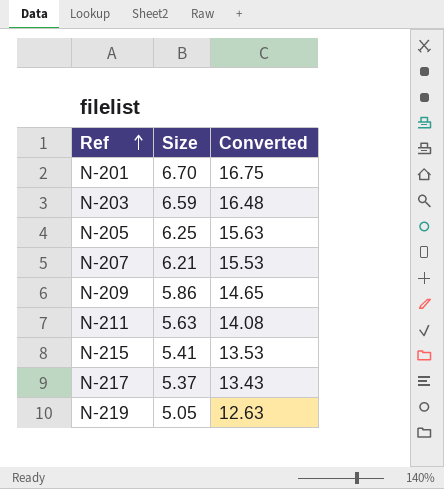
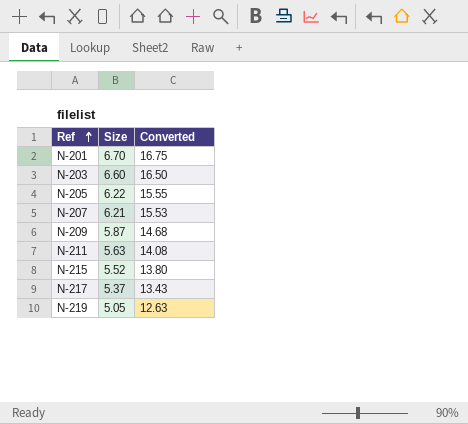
N-203 | Size: 6.59 -> 6.60
N-203 | Converted: 16.48 -> 16.50
N-205 | Size: 6.25 -> 6.22
N-205 | Converted: 15.63 -> 15.55
N-209 | Size: 5.86 -> 5.87
N-209 | Converted: 14.65 -> 14.68
N-215 | Size: 5.41 -> 5.52
N-215 | Converted: 13.53 -> 13.80

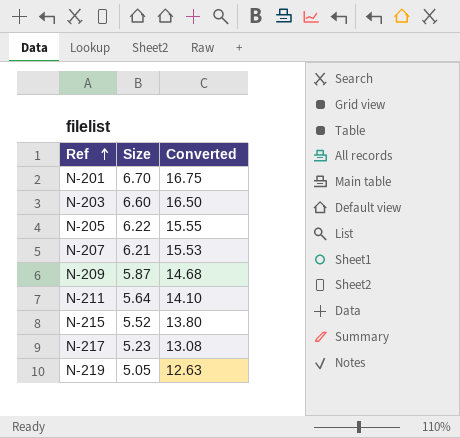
N-211 | Size: 5.63 -> 5.64
N-211 | Converted: 14.08 -> 14.10
N-217 | Size: 5.37 -> 5.23
N-217 | Converted: 13.43 -> 13.08

